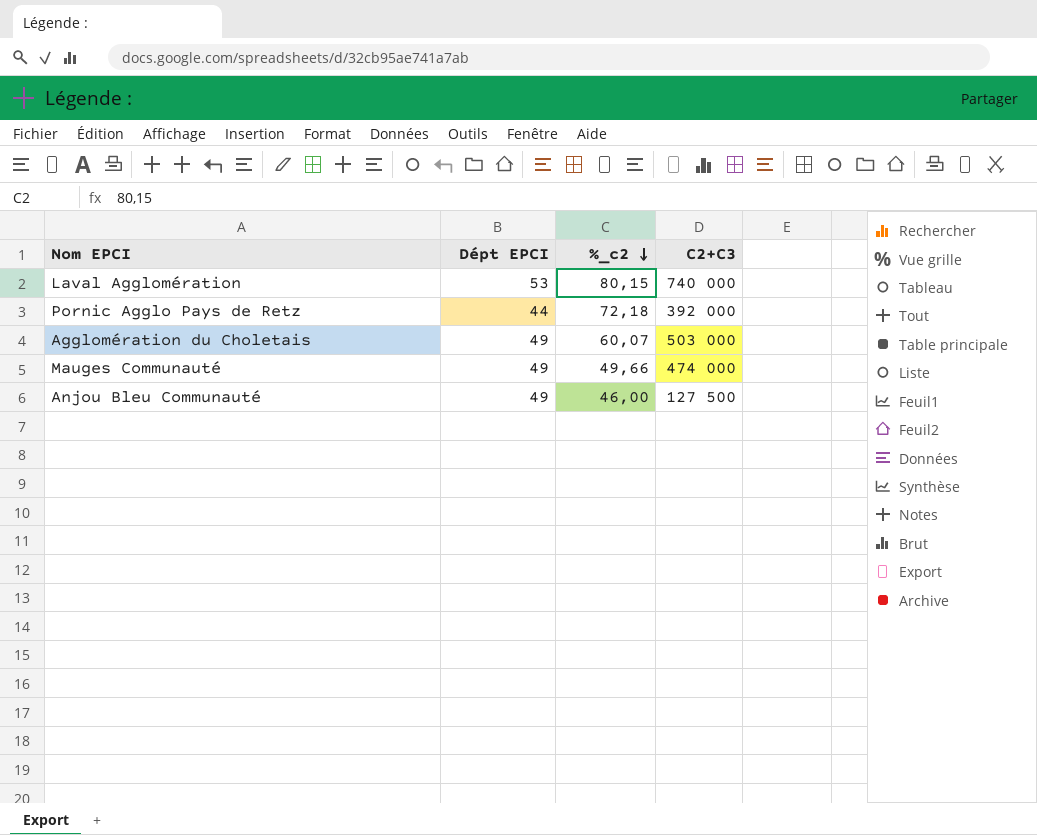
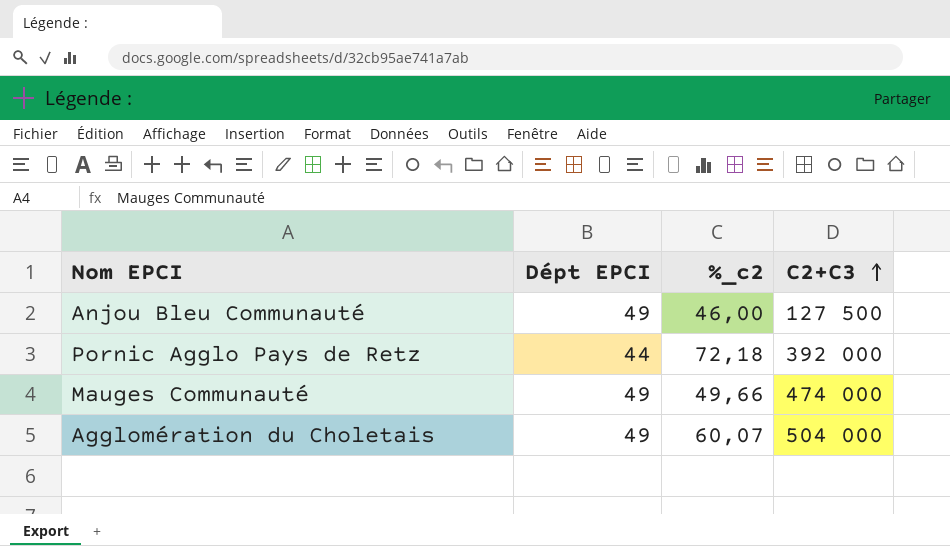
row order: %_c2 descending -> C2+C3 ascending
row Laval Agglomération: 53 | 80,15 | 740 000 -> none
Agglomération du Choletais | C2+C3: 503 000 -> 504 000

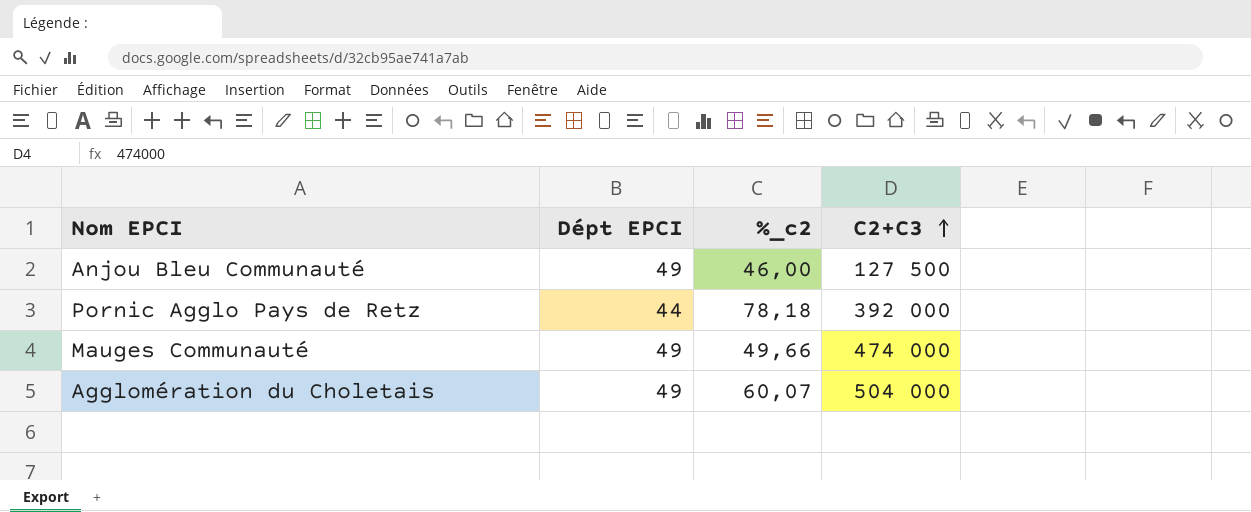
Pornic Agglo Pays de Retz | %_c2: 72,18 -> 78,18

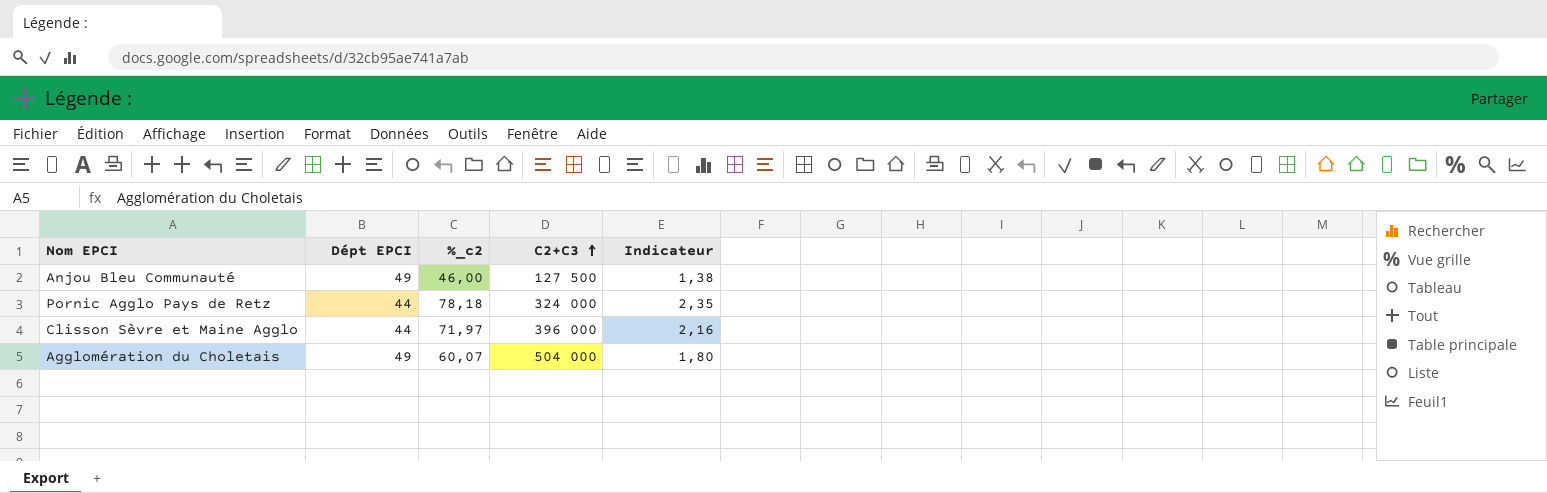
column Indicateur | formula: none -> [%_c2] * 0,03
row Mauges Communauté: 49 | 49,66 | 474 000 -> none
Pornic Agglo Pays de Retz | C2+C3: 392 000 -> 324 000
row Clisson Sèvre et Maine Agglo: none -> 44 | 71,97 | 396 000 | 2,16

